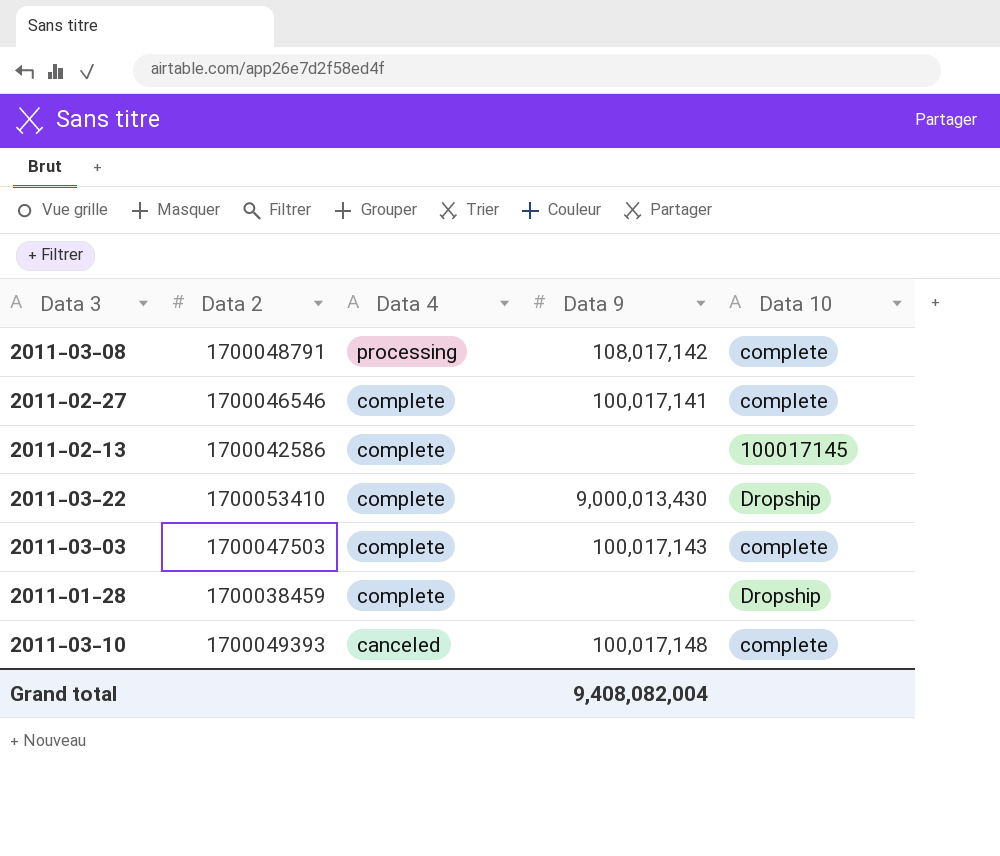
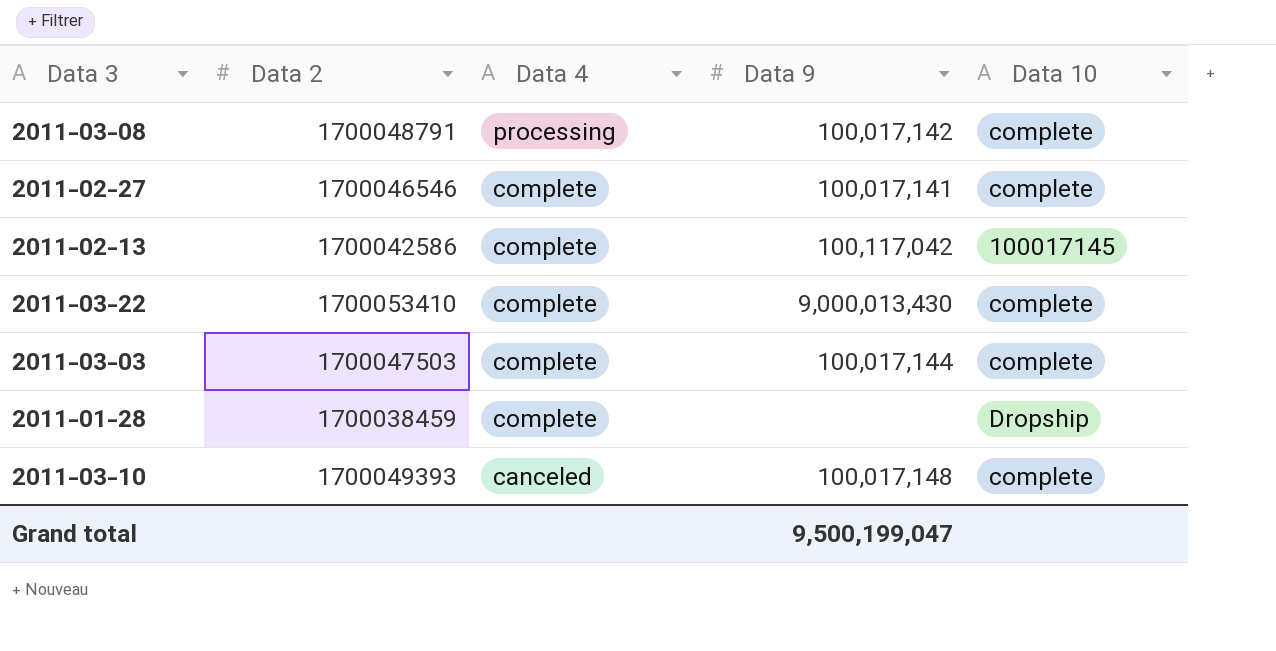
2011-03-08 | Data 9: 108,017,142 -> 100,017,142
2011-02-13 | Data 9: none -> 100,117,042
2011-03-22 | Data 10: Dropship -> complete
2011-03-03 | Data 9: 100,017,143 -> 100,017,144
Grand total | Data 9: 9,408,082,004 -> 9,500,199,047

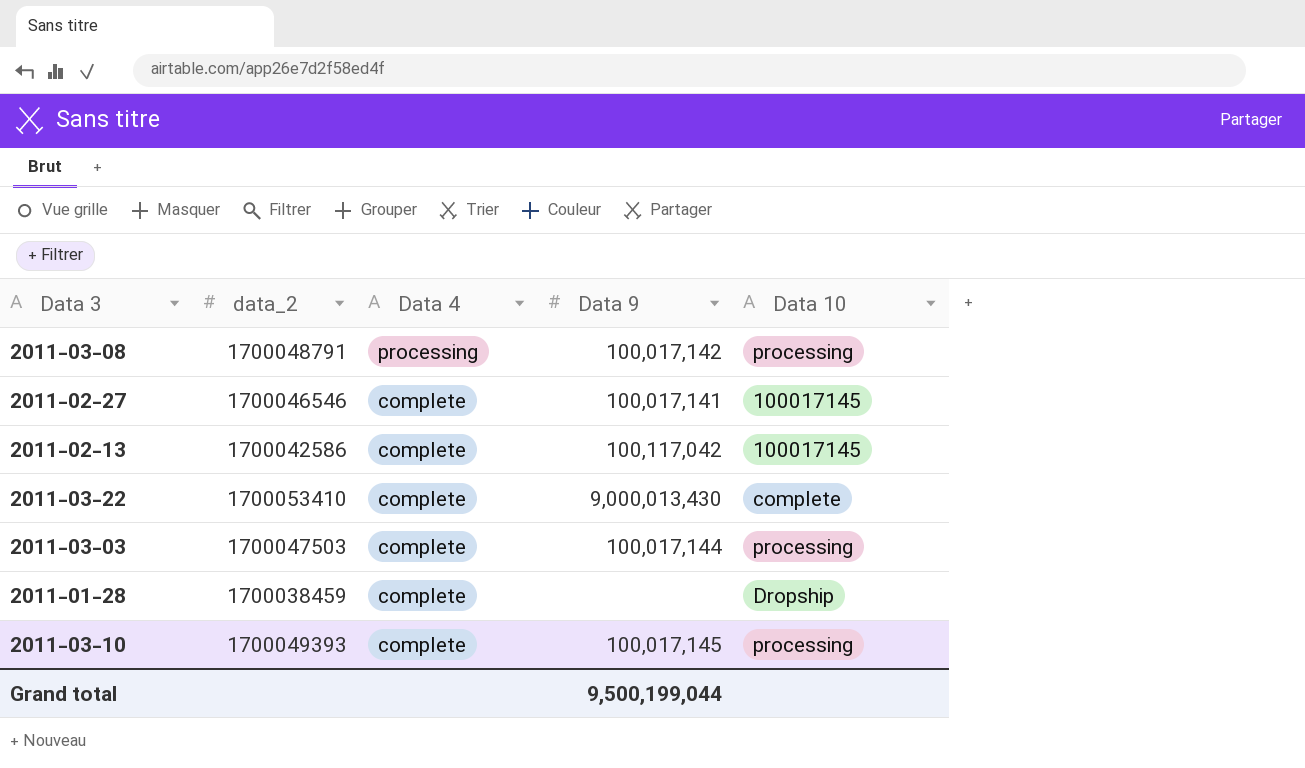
column name: Data 2 -> data_2
2011-03-08 | Data 10: complete -> processing
2011-02-27 | Data 10: complete -> 100017145
2011-03-03 | Data 10: complete -> processing
2011-03-10 | Data 4: canceled -> complete
2011-03-10 | Data 9: 100,017,148 -> 100,017,145
2011-03-10 | Data 10: complete -> processing
Grand total | Data 9: 9,500,199,047 -> 9,500,199,044

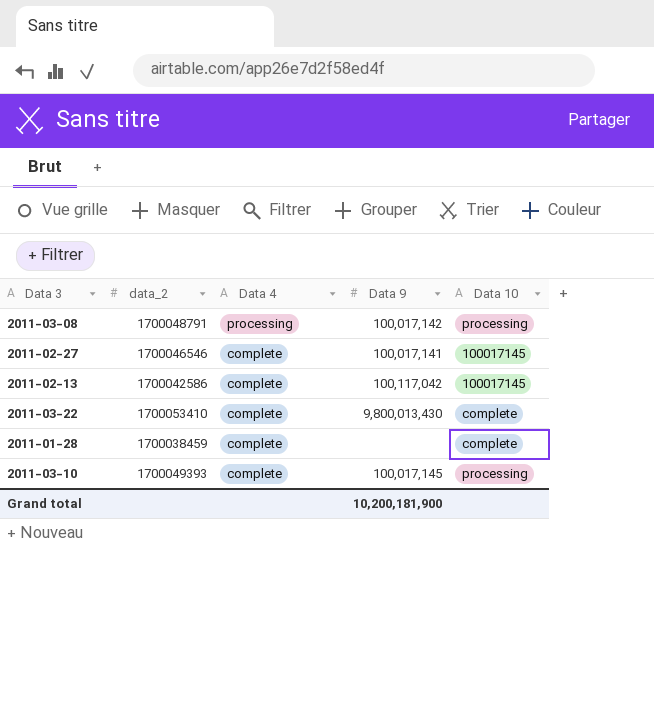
row 2011-03-03: 1700047503 | complete | 100,017,144 | processing -> none
2011-03-22 | Data 9: 9,000,013,430 -> 9,800,013,430
2011-01-28 | Data 10: Dropship -> complete
Grand total | Data 9: 9,500,199,044 -> 10,200,181,900

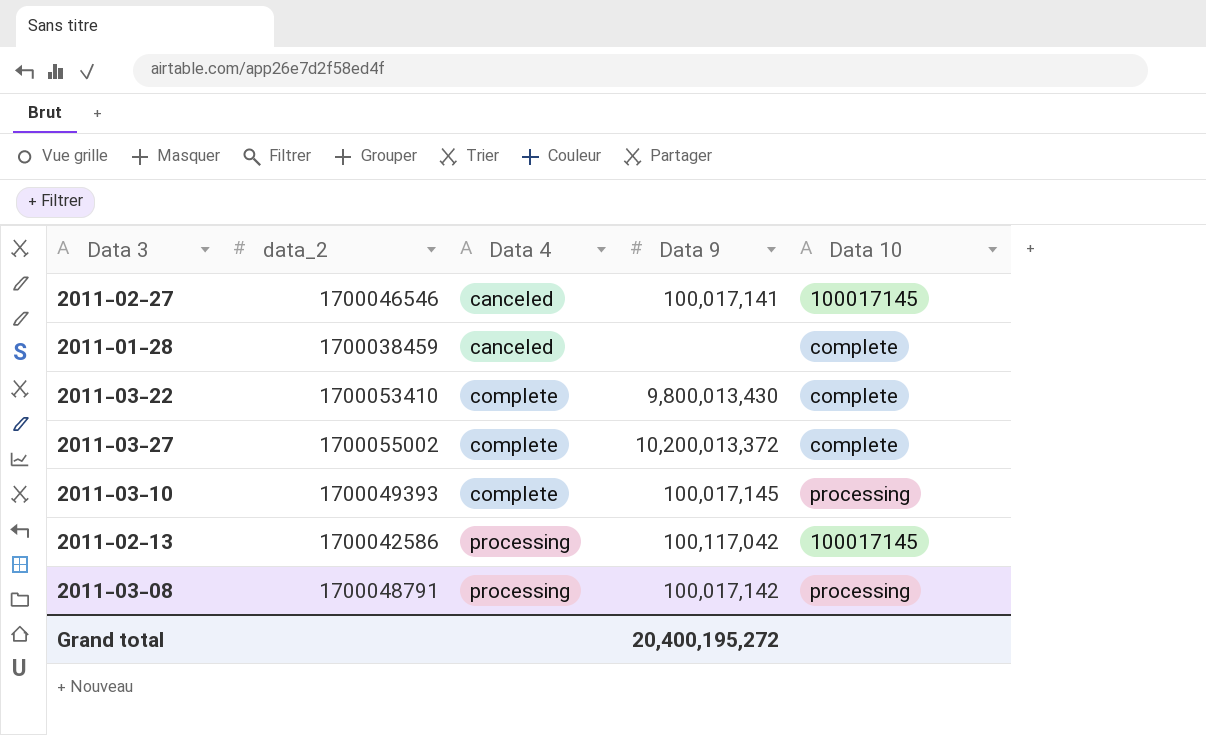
row order: Data 4 descending -> Data 4 ascending
2011-02-27 | Data 4: complete -> canceled
2011-01-28 | Data 4: complete -> canceled
row 2011-03-27: none -> 1700055002 | complete | 10,200,013,372 | complete
2011-02-13 | Data 4: complete -> processing
Grand total | Data 9: 10,200,181,900 -> 20,400,195,272

